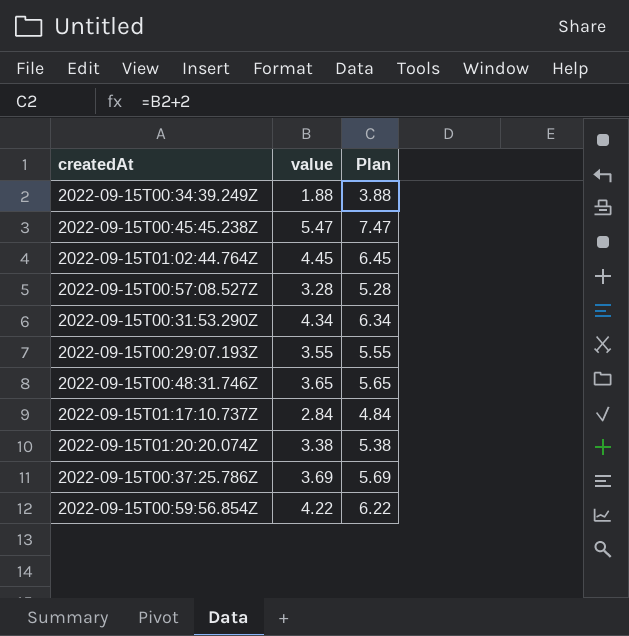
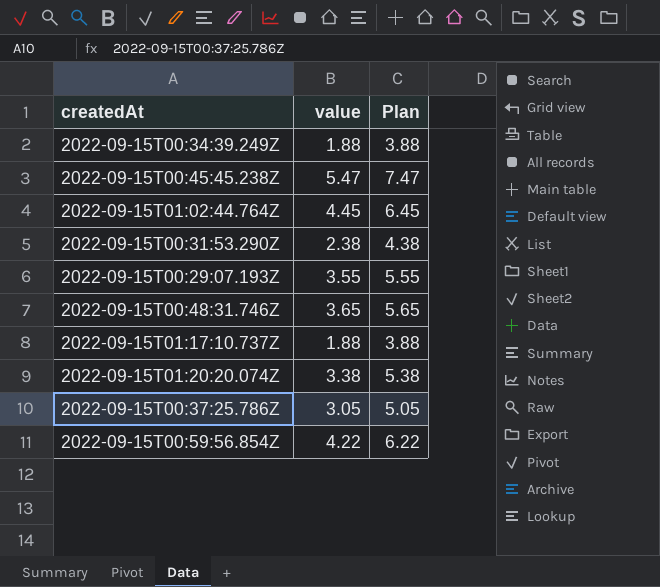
row 2022-09-15T00:57:08.527Z: 3.28 | 5.28 -> none
2022-09-15T00:31:53.290Z | value: 4.34 -> 2.38
2022-09-15T00:31:53.290Z | Plan: 6.34 -> 4.38
2022-09-15T01:17:10.737Z | value: 2.84 -> 1.88
2022-09-15T01:17:10.737Z | Plan: 4.84 -> 3.88
2022-09-15T00:37:25.786Z | value: 3.69 -> 3.05
2022-09-15T00:37:25.786Z | Plan: 5.69 -> 5.05

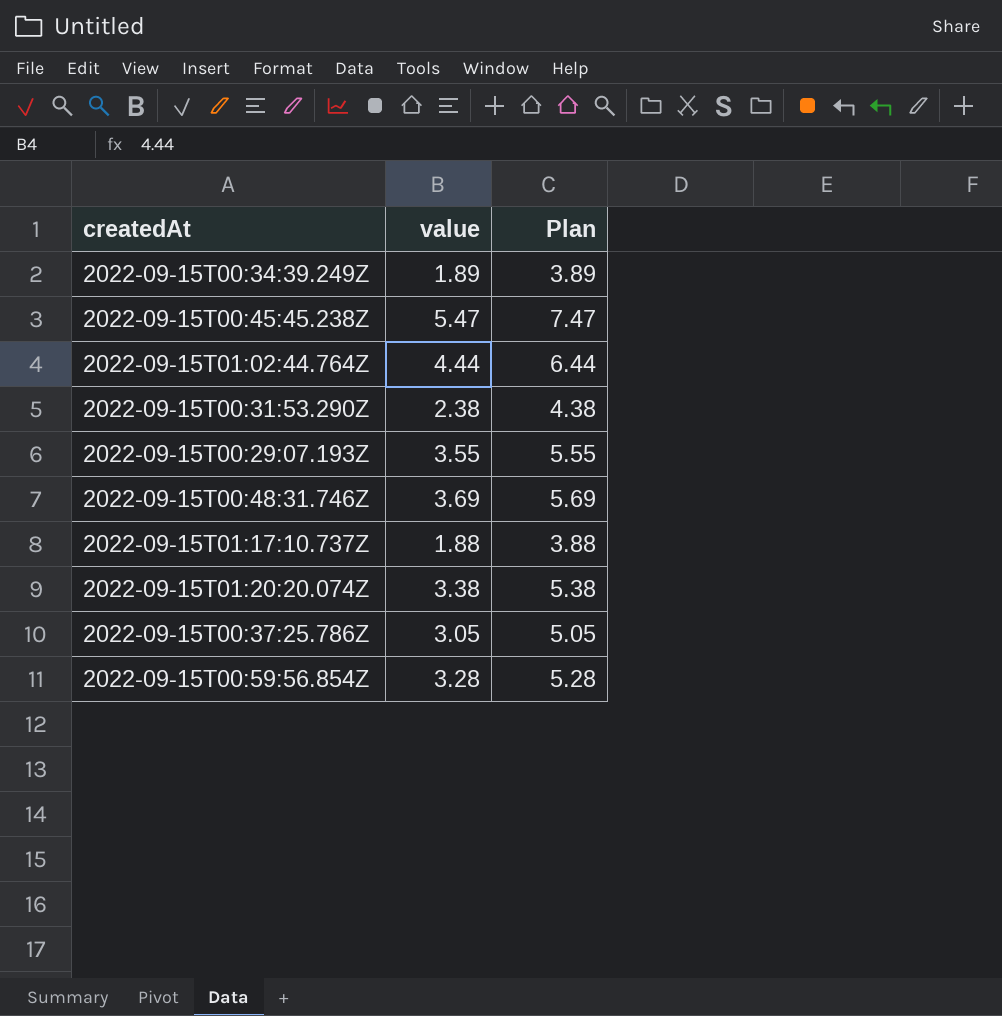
2022-09-15T00:34:39.249Z | value: 1.88 -> 1.89
2022-09-15T00:34:39.249Z | Plan: 3.88 -> 3.89
2022-09-15T01:02:44.764Z | value: 4.45 -> 4.44
2022-09-15T01:02:44.764Z | Plan: 6.45 -> 6.44
2022-09-15T00:48:31.746Z | value: 3.65 -> 3.69
2022-09-15T00:48:31.746Z | Plan: 5.65 -> 5.69
2022-09-15T00:59:56.854Z | value: 4.22 -> 3.28
2022-09-15T00:59:56.854Z | Plan: 6.22 -> 5.28

